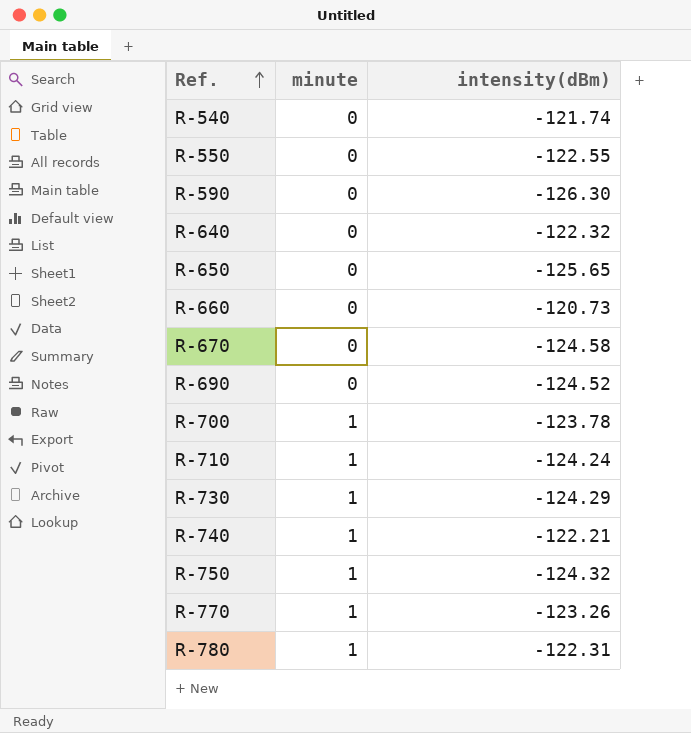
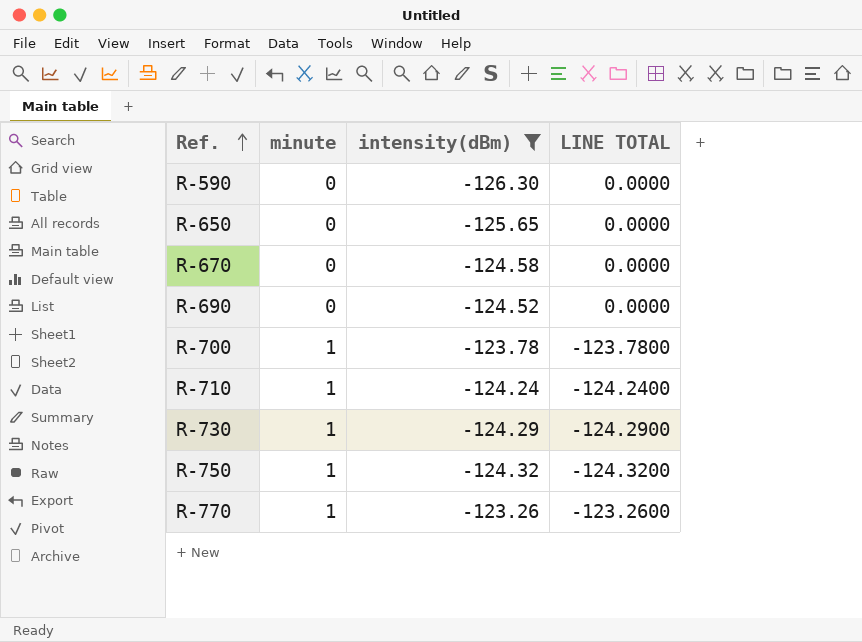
filter: none -> intensity(dBm) <= -123.26
column LINE TOTAL | formula: none -> [minute] * [intensity(dBm)]

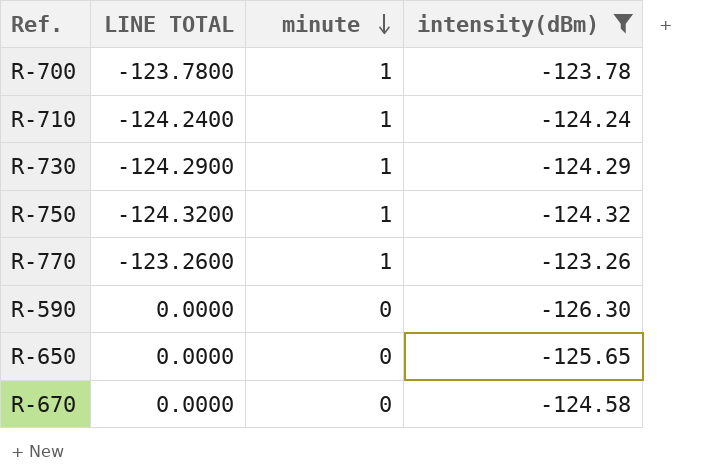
row order: Ref. ascending -> minute descending
column LINE TOTAL | position: 4 -> 2
row R-690: 0 | -124.52 | 0.0000 -> none

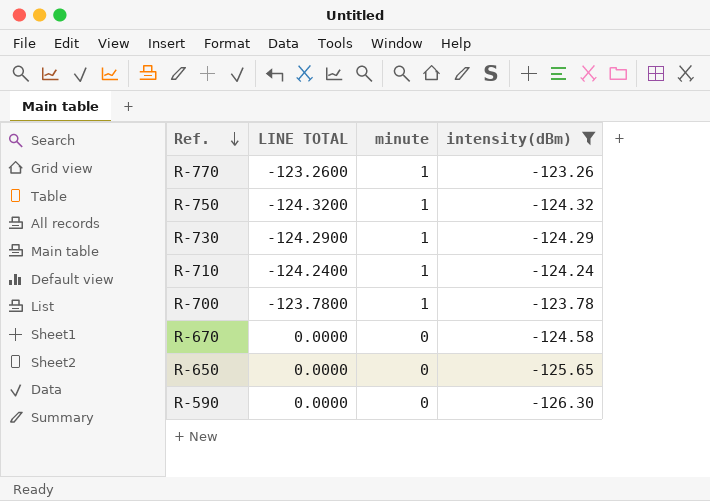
row order: minute descending -> Ref. descending

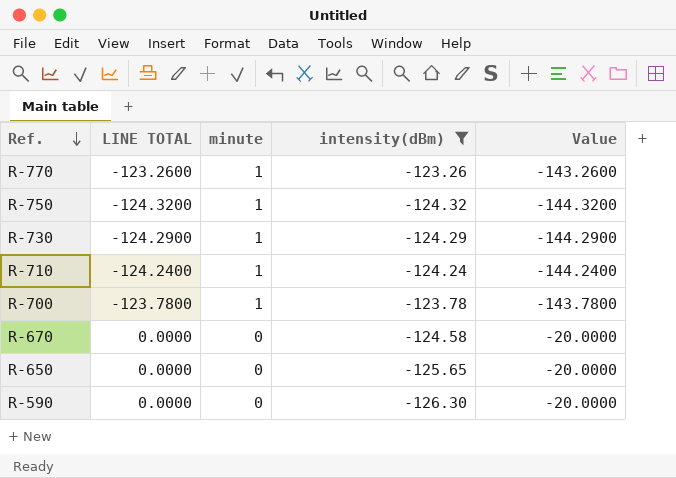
column Value | formula: none -> [LINE TOTAL] - 20

